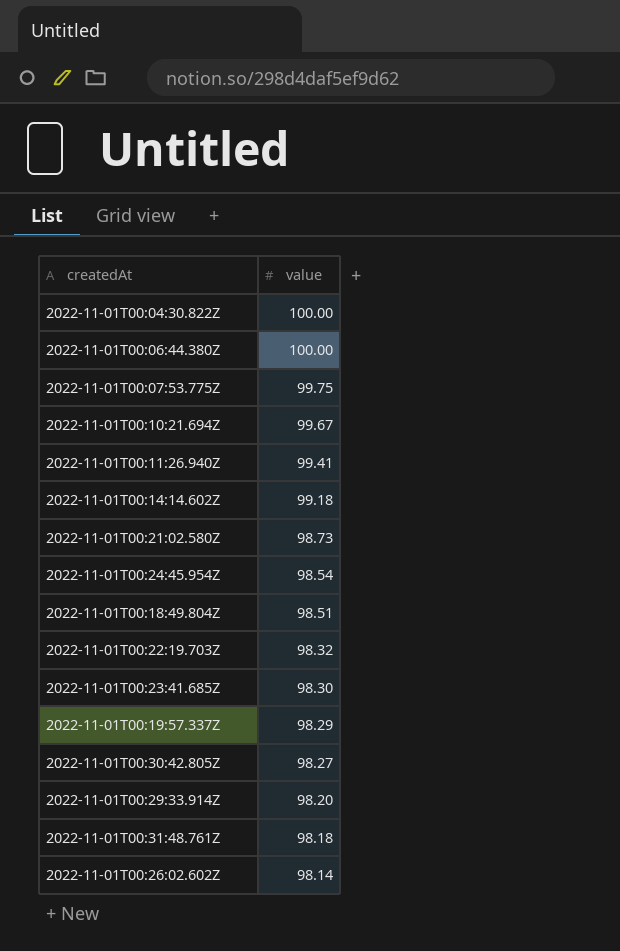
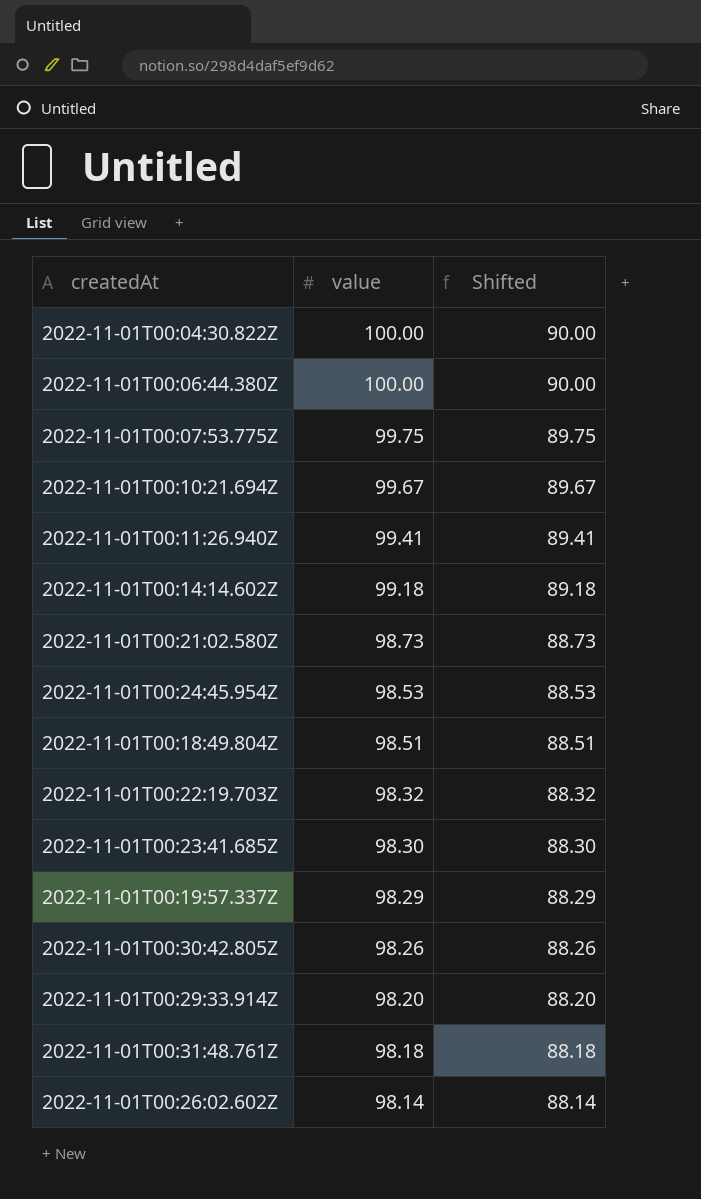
column Shifted | formula: none -> [value] - 10
2022-11-01T00:24:45.954Z | value: 98.54 -> 98.53
2022-11-01T00:30:42.805Z | value: 98.27 -> 98.26

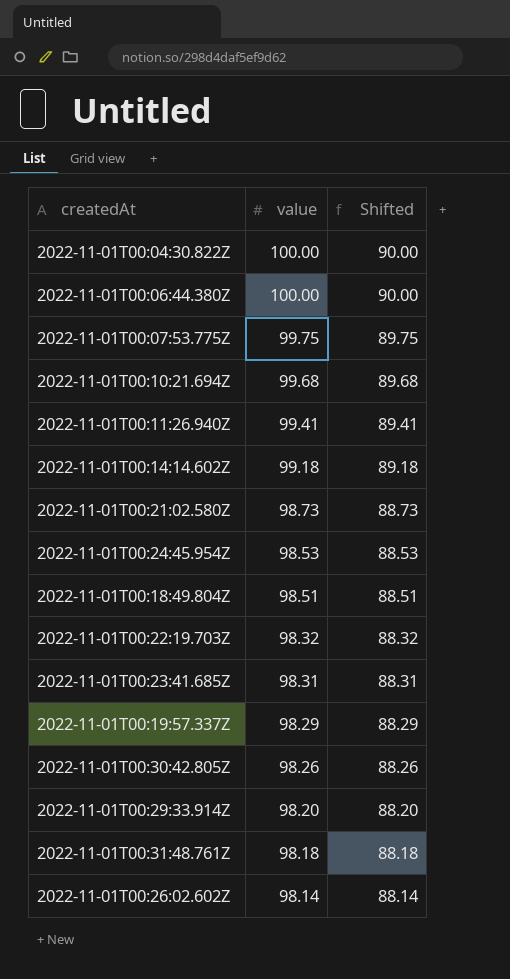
2022-11-01T00:10:21.694Z | value: 99.67 -> 99.68
2022-11-01T00:10:21.694Z | Shifted: 89.67 -> 89.68
2022-11-01T00:23:41.685Z | value: 98.30 -> 98.31
2022-11-01T00:23:41.685Z | Shifted: 88.30 -> 88.31

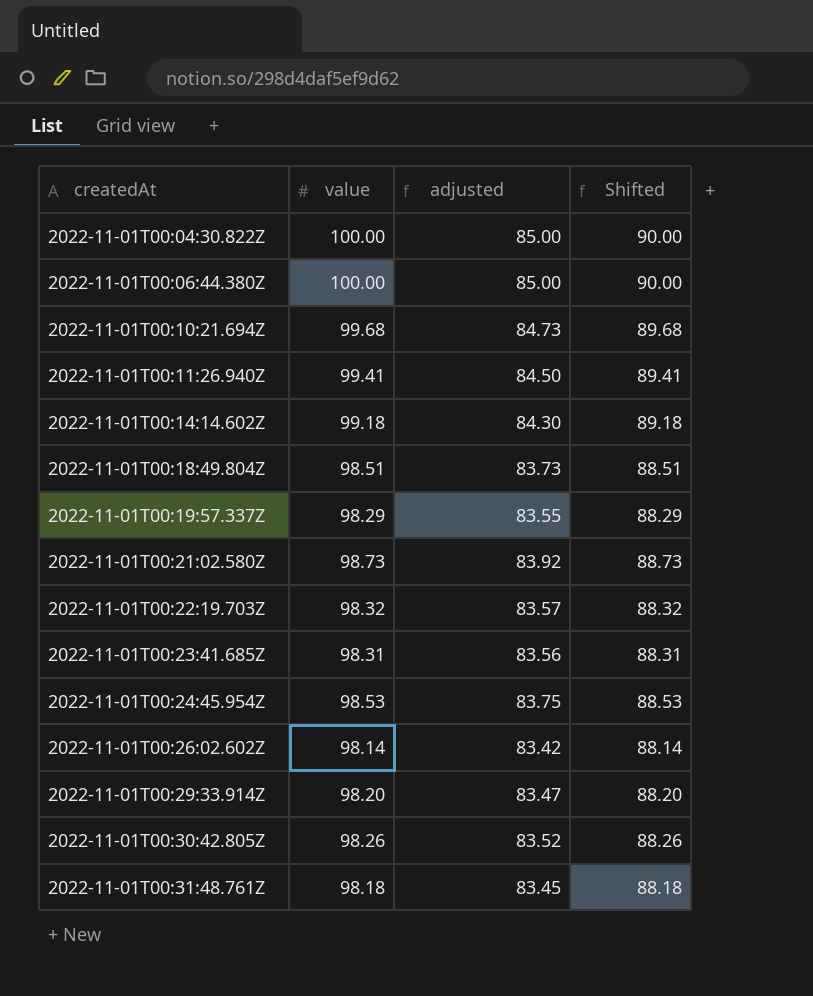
row order: value descending -> createdAt ascending
column adjusted | formula: none -> [value] * 0.85
row 2022-11-01T00:07:53.775Z: 99.75 | 89.75 -> none

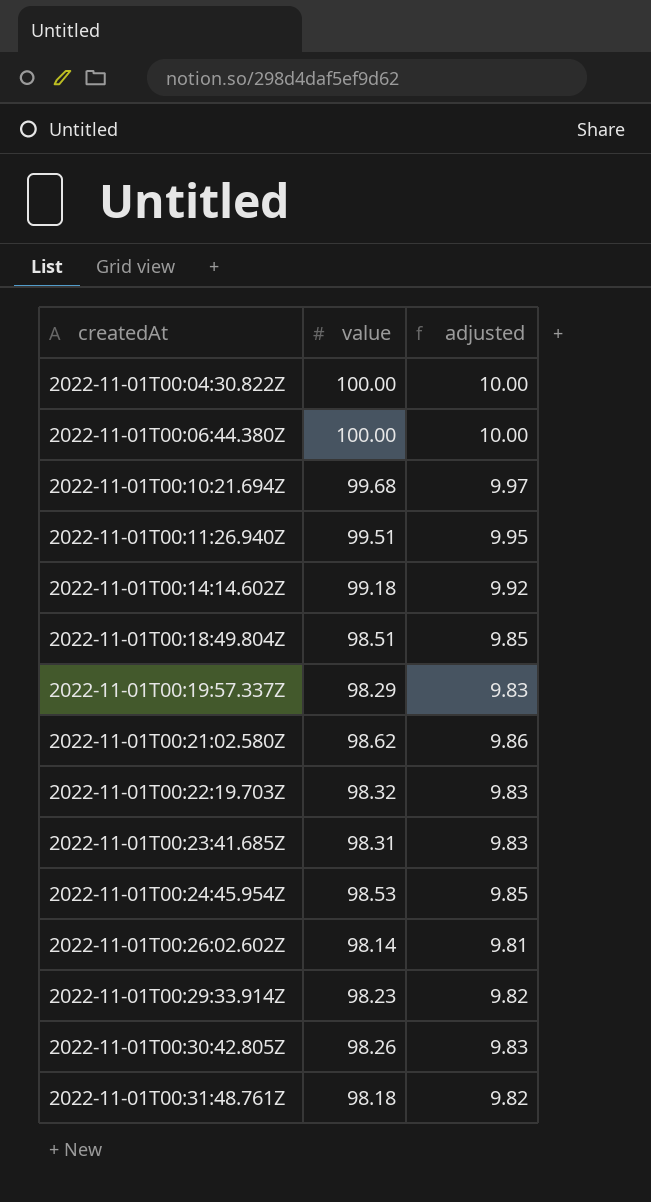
column Shifted | formula: [value] - 10 -> none
column adjusted | formula: [value] * 0.85 -> [value] * 0.1
2022-11-01T00:11:26.940Z | value: 99.41 -> 99.51
2022-11-01T00:21:02.580Z | value: 98.73 -> 98.62
2022-11-01T00:29:33.914Z | value: 98.20 -> 98.23

